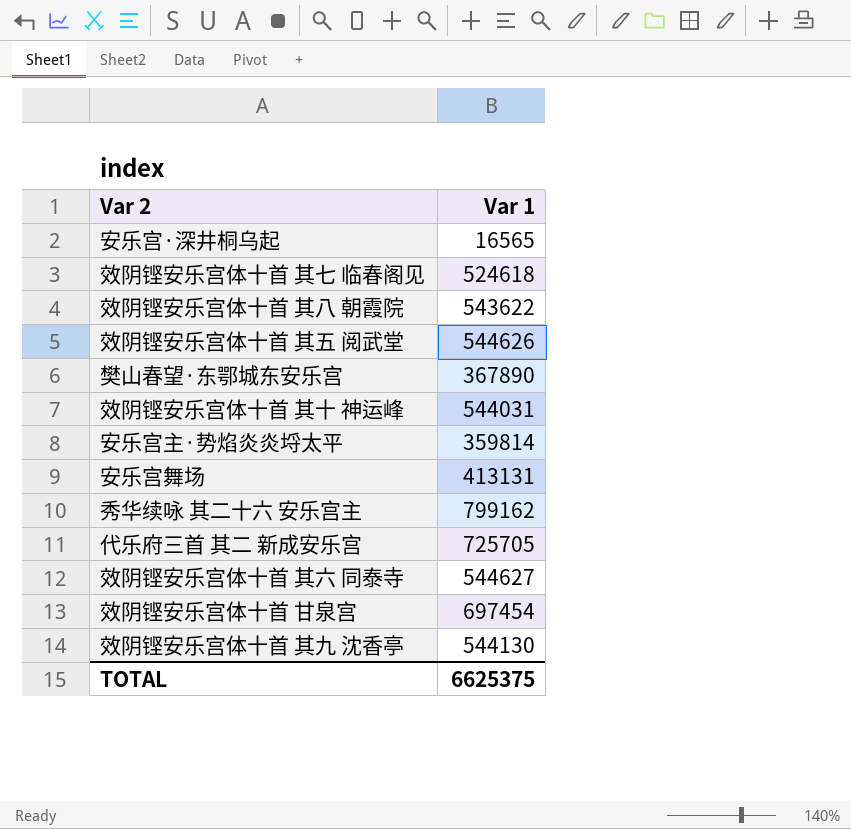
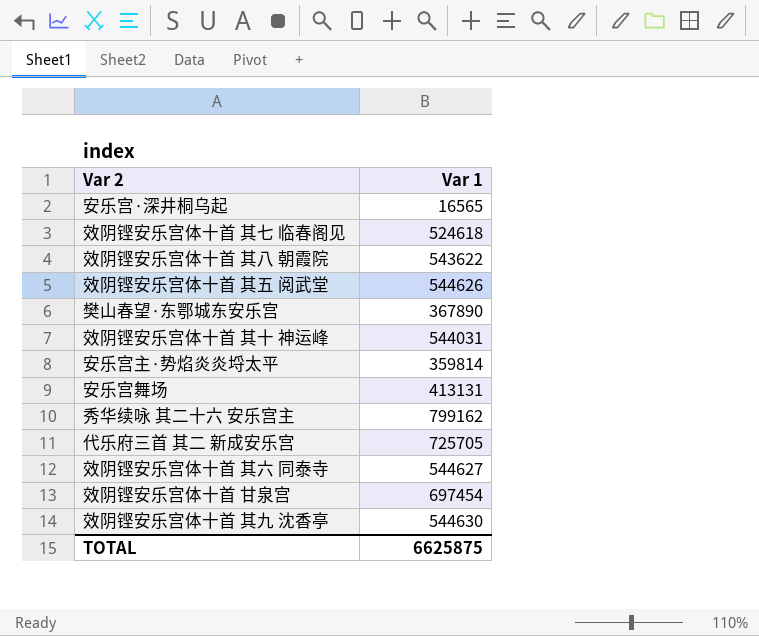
效阴铿安乐宫体十首 其九 沈香亭 | Var 1: 544130 -> 544630
TOTAL | Var 1: 6625375 -> 6625875

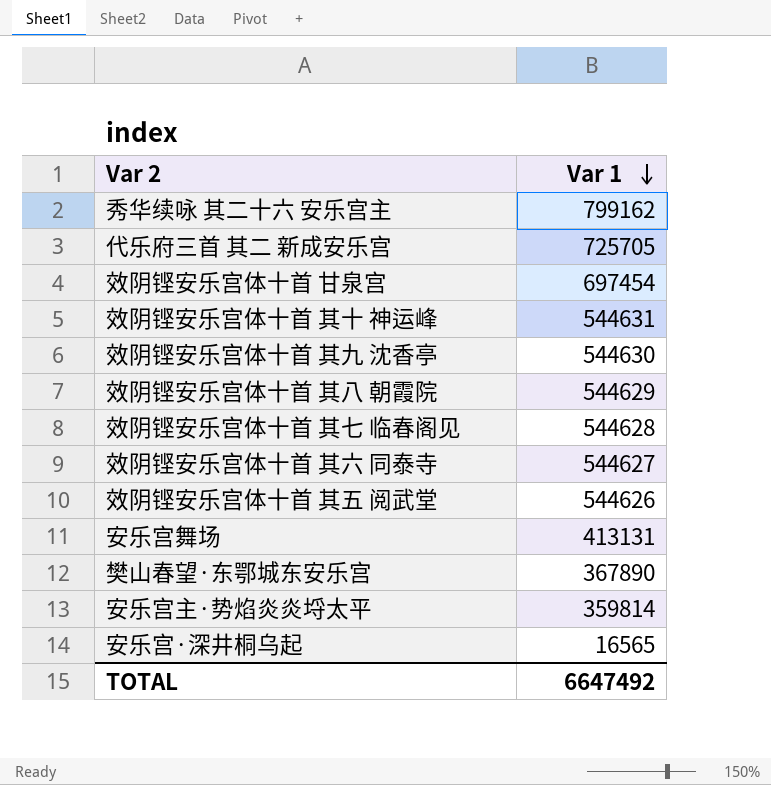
row order: none -> Var 1 descending
效阴铿安乐宫体十首 其十 神运峰 | Var 1: 544031 -> 544631
效阴铿安乐宫体十首 其八 朝霞院 | Var 1: 543622 -> 544629
效阴铿安乐宫体十首 其七 临春阁见 | Var 1: 524618 -> 544628
TOTAL | Var 1: 6625875 -> 6647492

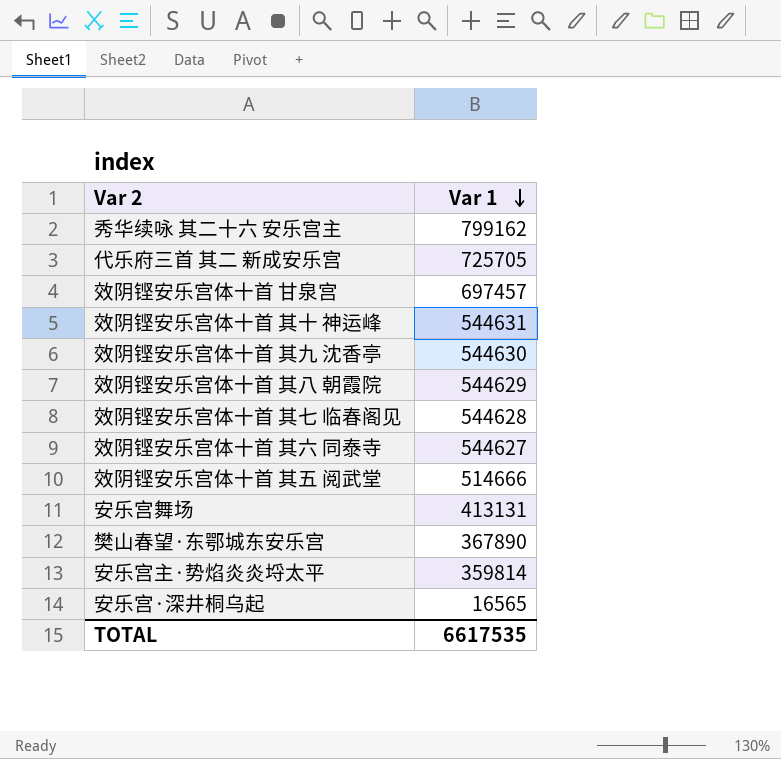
效阴铿安乐宫体十首 甘泉宫 | Var 1: 697454 -> 697457
效阴铿安乐宫体十首 其五 阅武堂 | Var 1: 544626 -> 514666
TOTAL | Var 1: 6647492 -> 6617535

